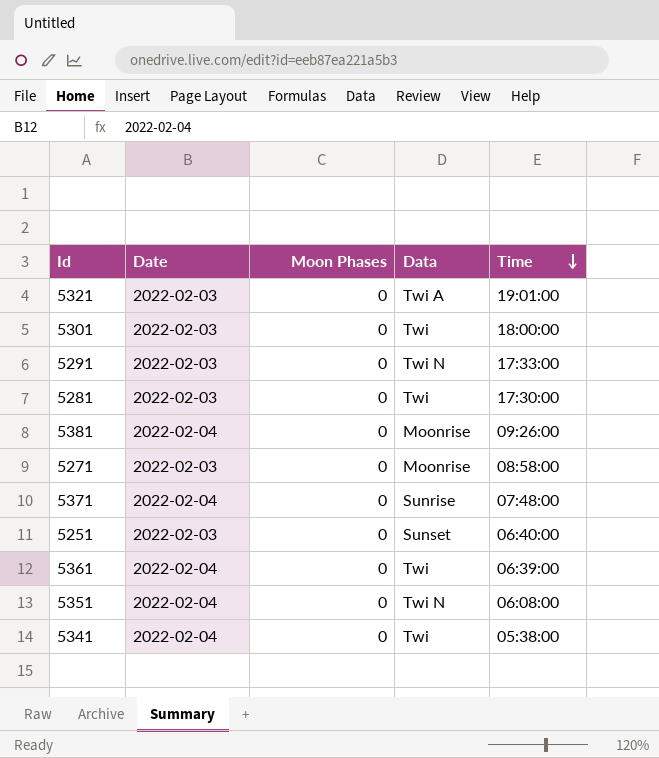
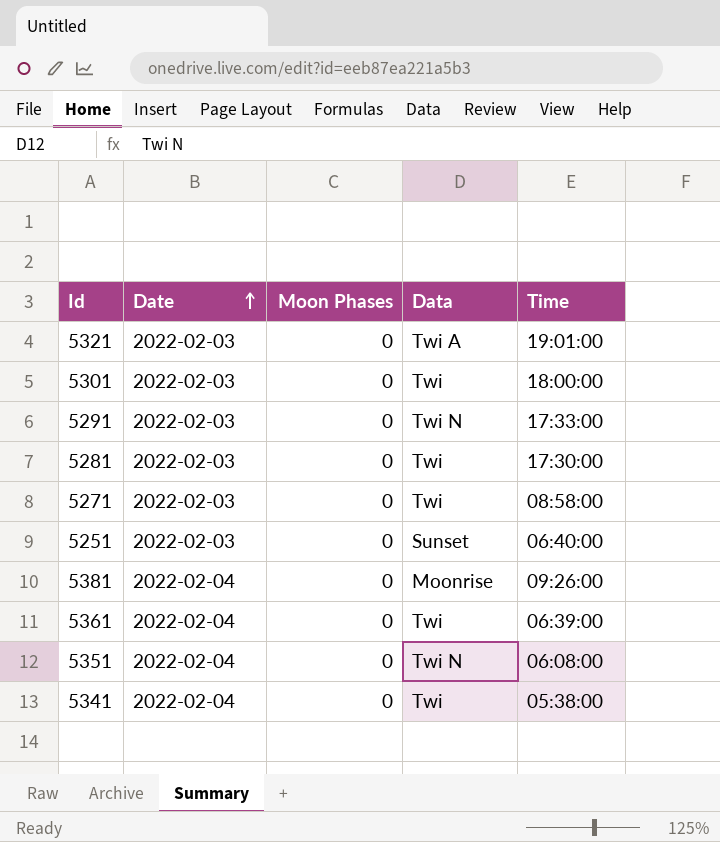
row order: Time descending -> Date ascending
row 5371: 2022-02-04 | 0 | Sunrise | 07:48:00 -> none
5271 | Data: Moonrise -> Twi

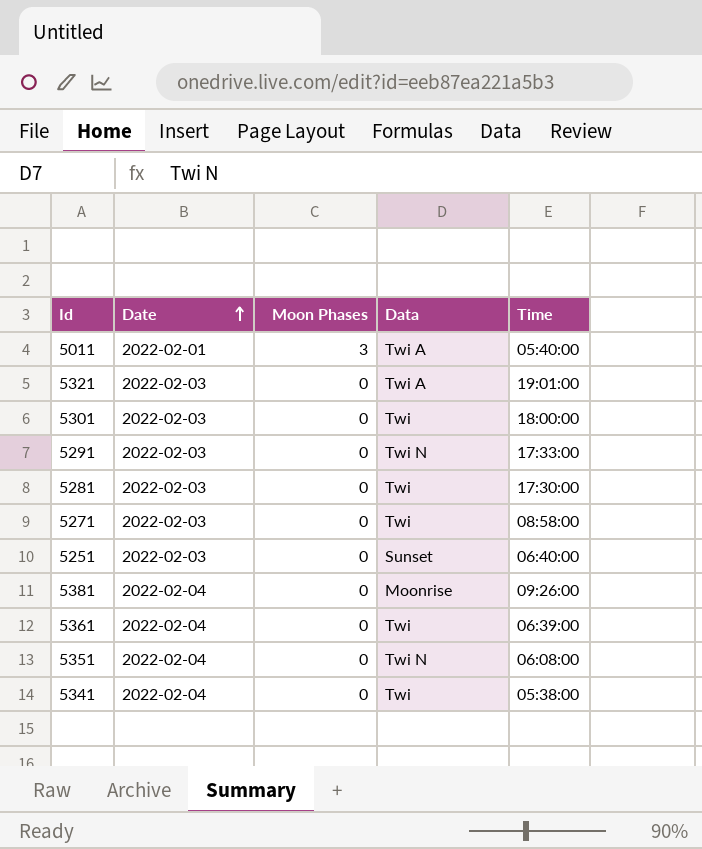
row 5011: none -> 2022-02-01 | 3 | Twi A | 05:40:00

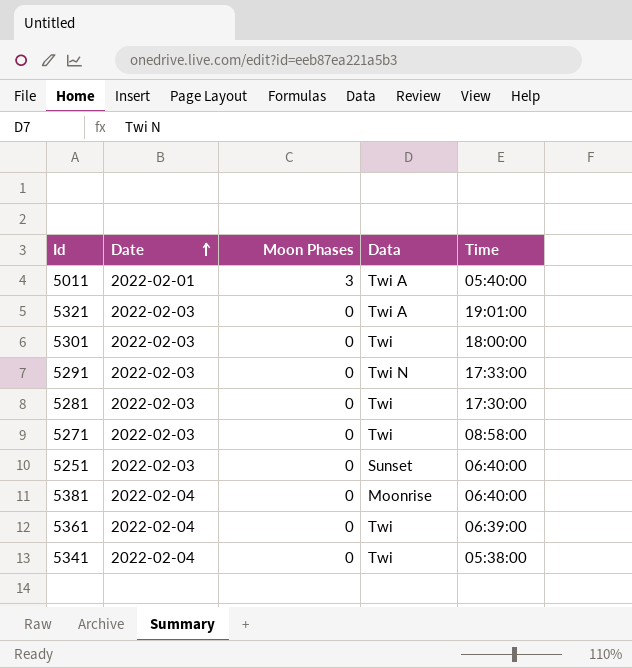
row 5351: 2022-02-04 | 0 | Twi N | 06:08:00 -> none
5381 | Time: 09:26:00 -> 06:40:00

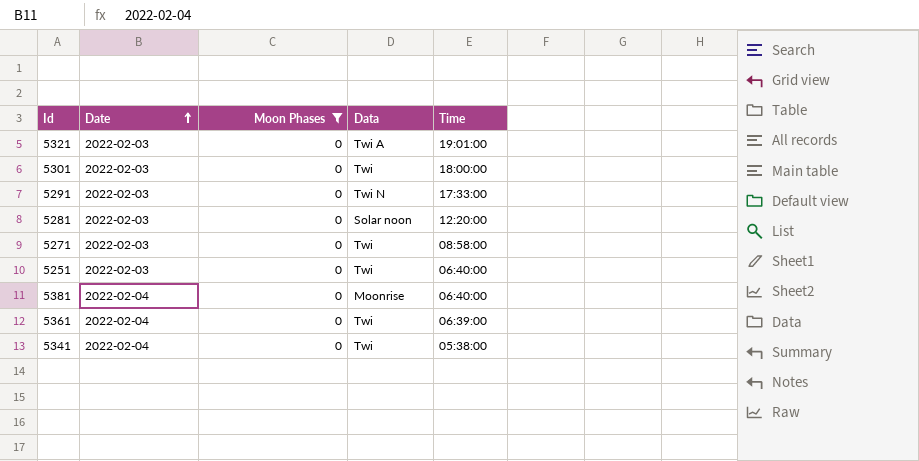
filter: none -> Moon Phases = 0
5281 | Data: Twi -> Solar noon
5281 | Time: 17:30:00 -> 12:20:00
5251 | Data: Sunset -> Twi

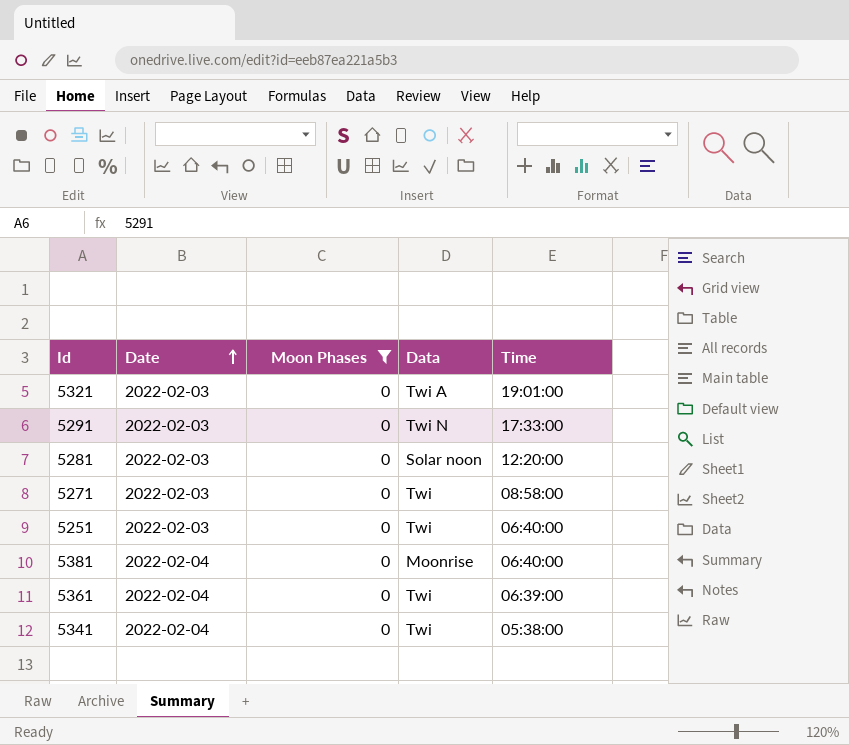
row 5301: 2022-02-03 | 0 | Twi | 18:00:00 -> none

